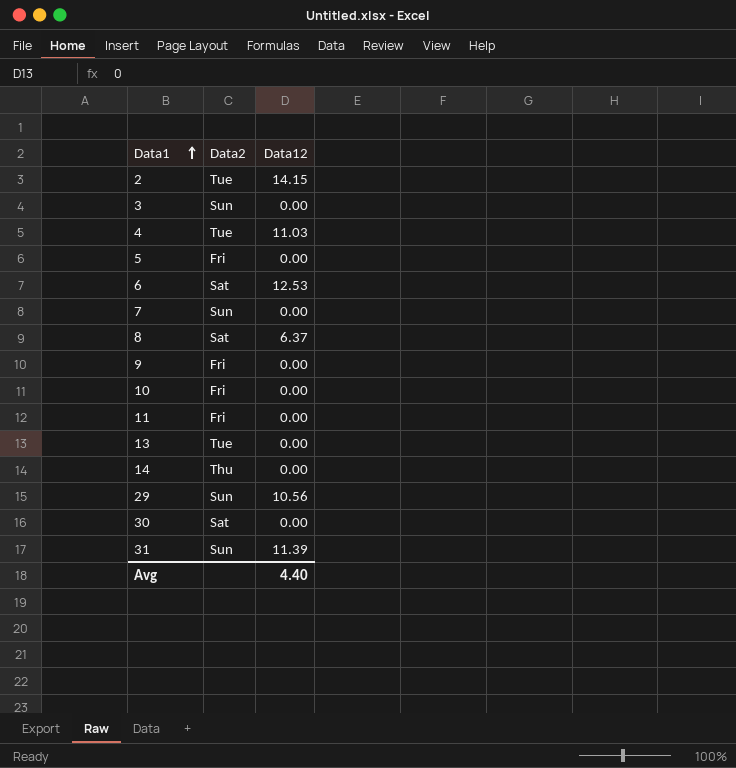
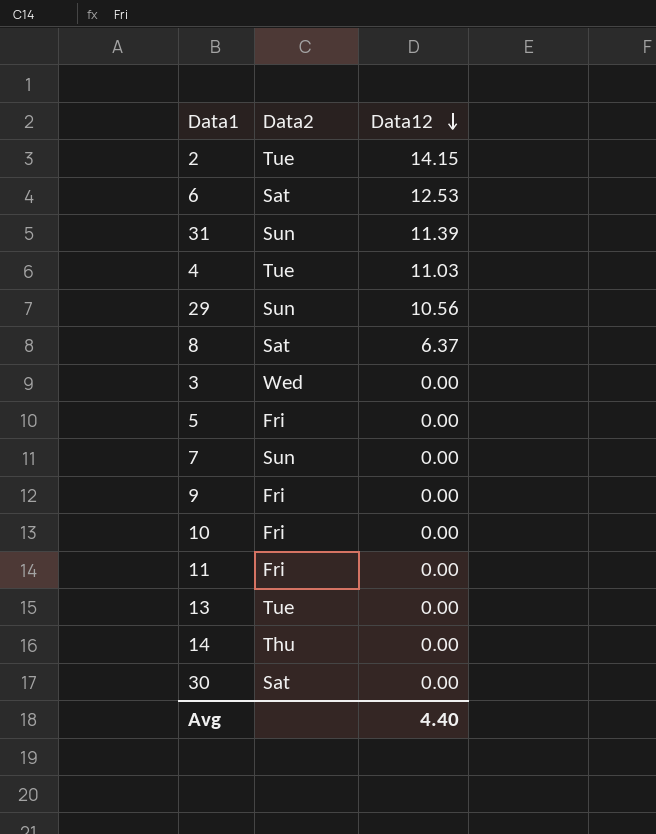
row order: Data1 ascending -> Data12 descending
3 | Data2: Sun -> Wed

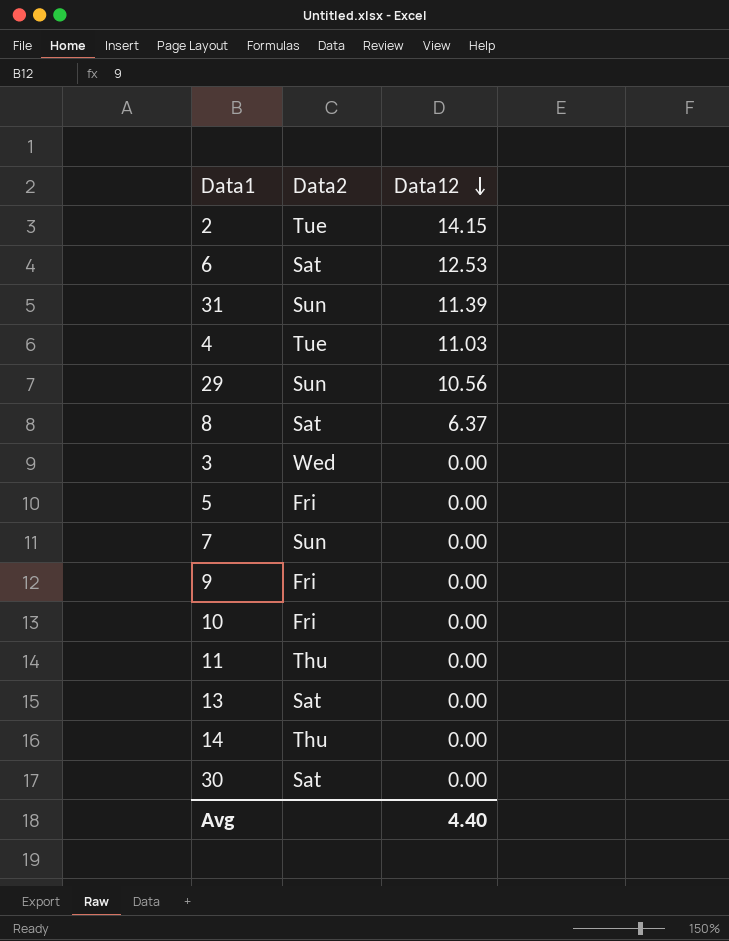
11 | Data2: Fri -> Thu
13 | Data2: Tue -> Sat

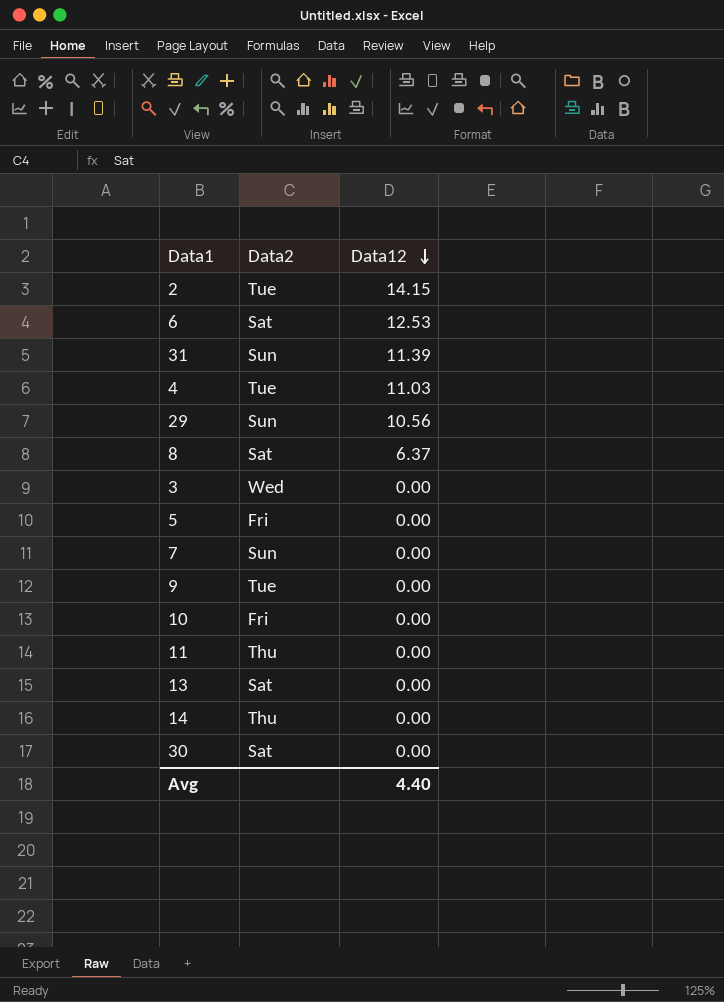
9 | Data2: Fri -> Tue

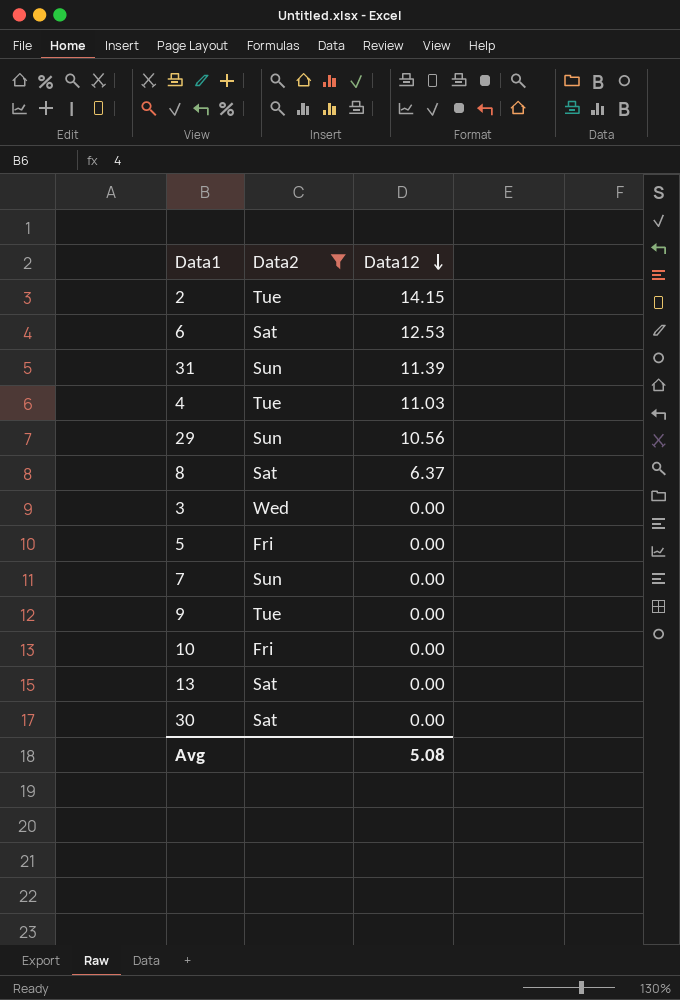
filter: none -> Data2 != Thu
Avg | Data12: 4.40 -> 5.08

